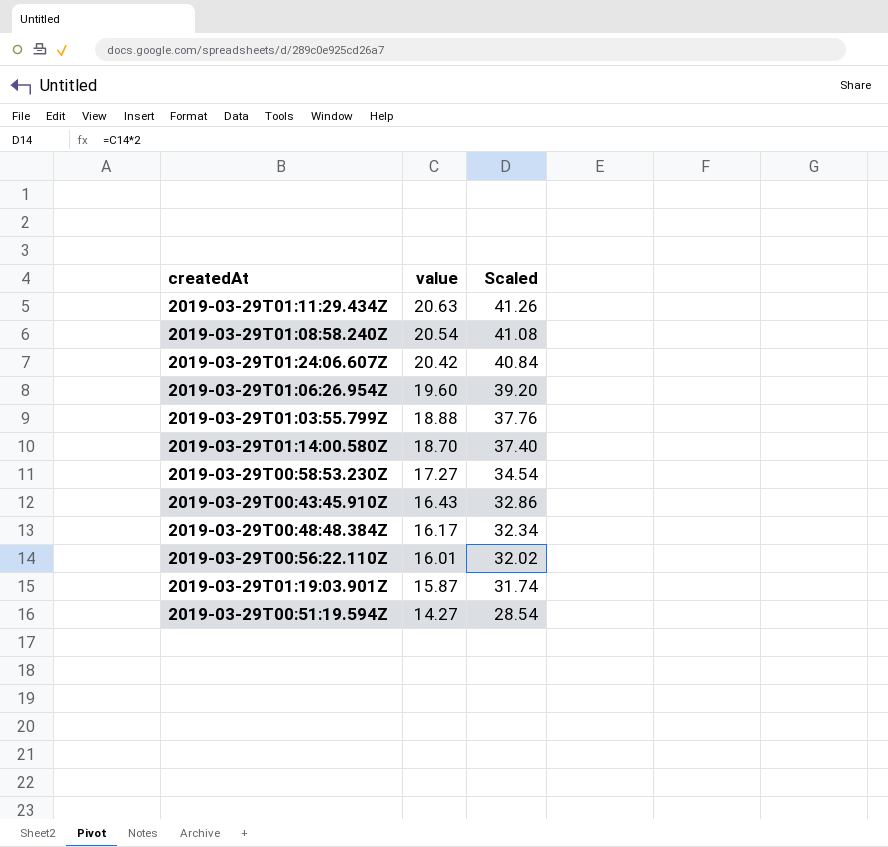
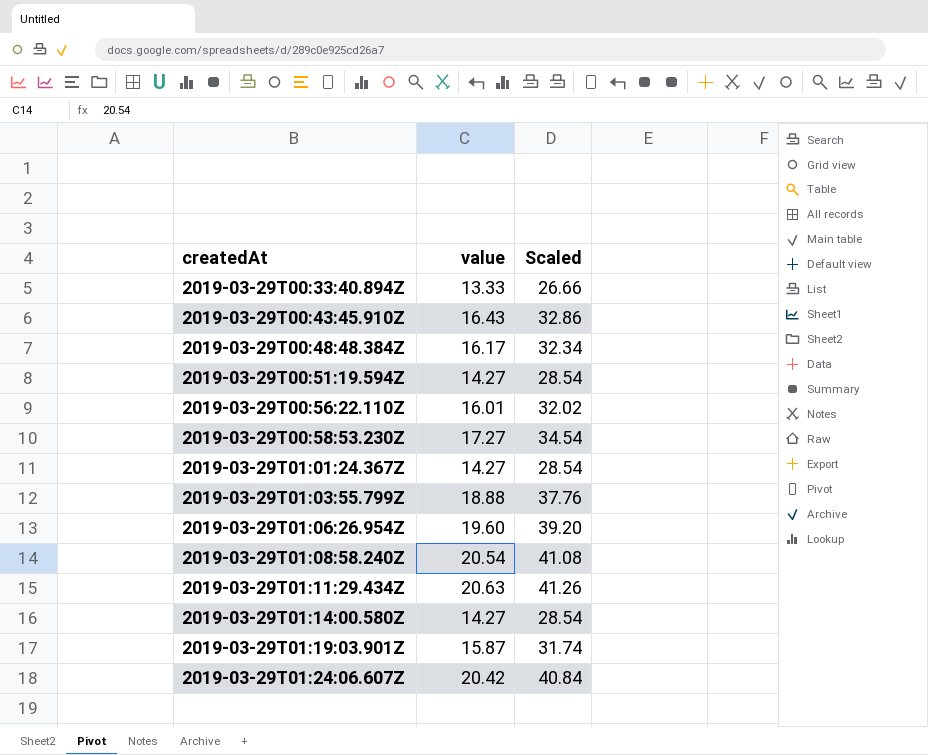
row order: value descending -> createdAt ascending
row 2019-03-29T00:33:40.894Z: none -> 13.33 | 26.66
row 2019-03-29T01:01:24.367Z: none -> 14.27 | 28.54
2019-03-29T01:14:00.580Z | value: 18.70 -> 14.27
2019-03-29T01:14:00.580Z | Scaled: 37.40 -> 28.54

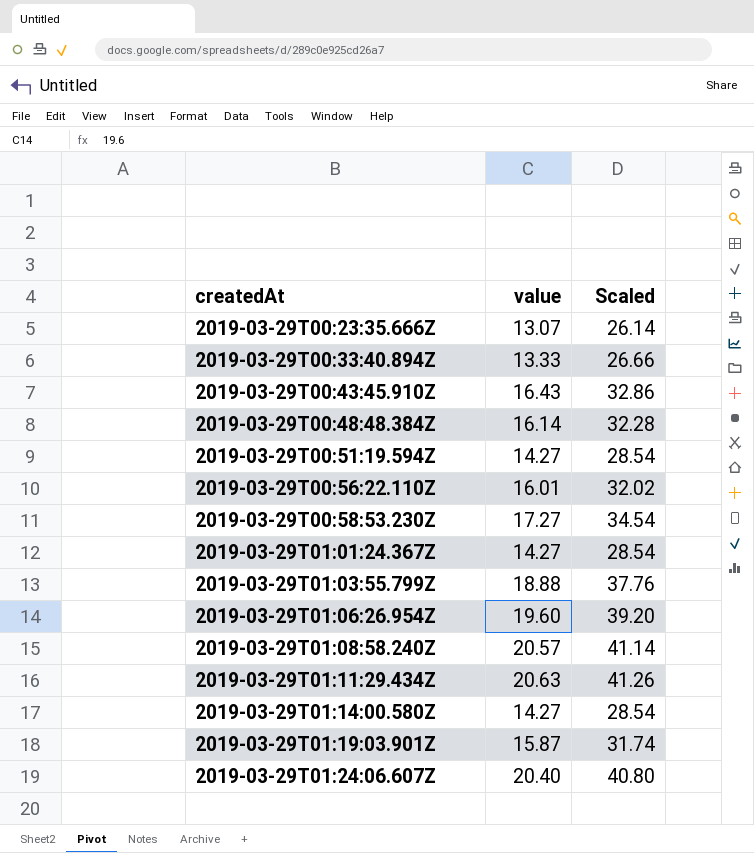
row 2019-03-29T00:23:35.666Z: none -> 13.07 | 26.14
2019-03-29T00:48:48.384Z | value: 16.17 -> 16.14
2019-03-29T00:48:48.384Z | Scaled: 32.34 -> 32.28
2019-03-29T01:08:58.240Z | value: 20.54 -> 20.57
2019-03-29T01:08:58.240Z | Scaled: 41.08 -> 41.14
2019-03-29T01:24:06.607Z | value: 20.42 -> 20.40
2019-03-29T01:24:06.607Z | Scaled: 40.84 -> 40.80

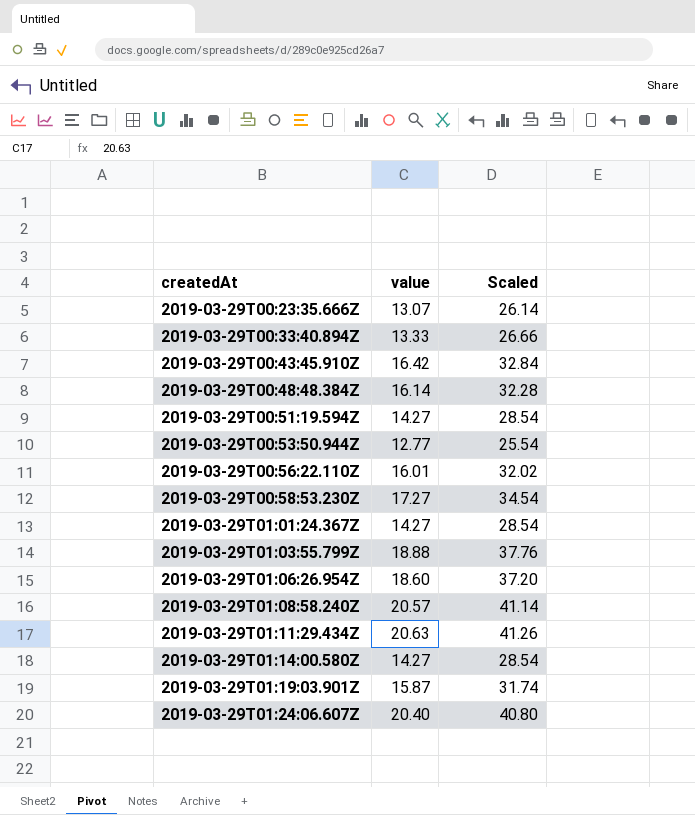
2019-03-29T00:43:45.910Z | value: 16.43 -> 16.42
2019-03-29T00:43:45.910Z | Scaled: 32.86 -> 32.84
row 2019-03-29T00:53:50.944Z: none -> 12.77 | 25.54
2019-03-29T01:06:26.954Z | value: 19.60 -> 18.60
2019-03-29T01:06:26.954Z | Scaled: 39.20 -> 37.20

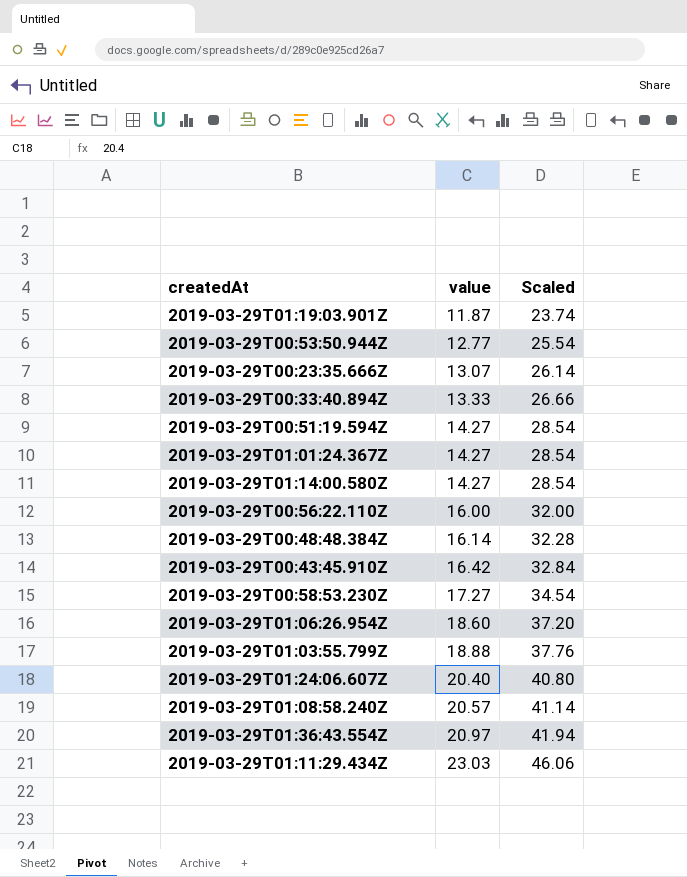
row order: createdAt ascending -> value ascending
2019-03-29T01:19:03.901Z | value: 15.87 -> 11.87
2019-03-29T01:19:03.901Z | Scaled: 31.74 -> 23.74
2019-03-29T00:56:22.110Z | value: 16.01 -> 16.00
2019-03-29T00:56:22.110Z | Scaled: 32.02 -> 32.00
row 2019-03-29T01:36:43.554Z: none -> 20.97 | 41.94
2019-03-29T01:11:29.434Z | value: 20.63 -> 23.03
2019-03-29T01:11:29.434Z | Scaled: 41.26 -> 46.06

